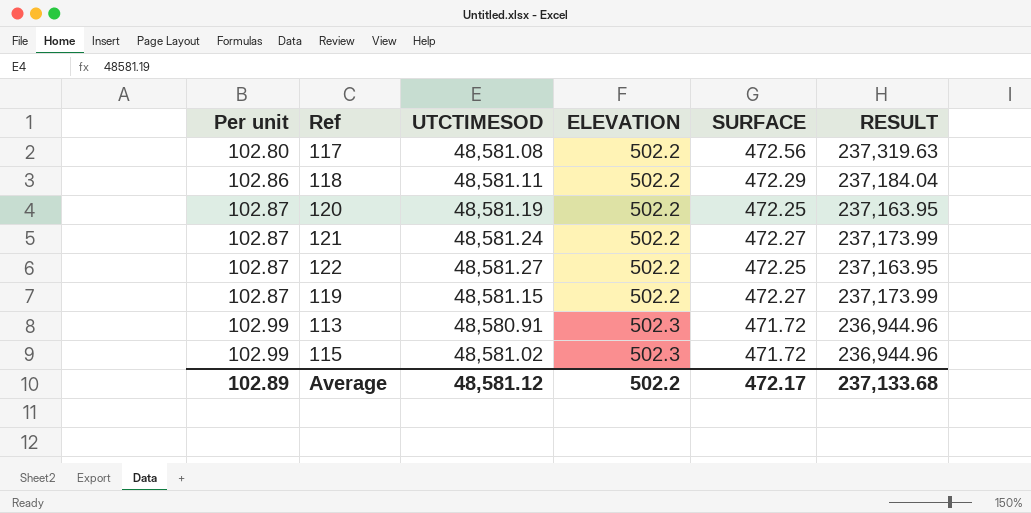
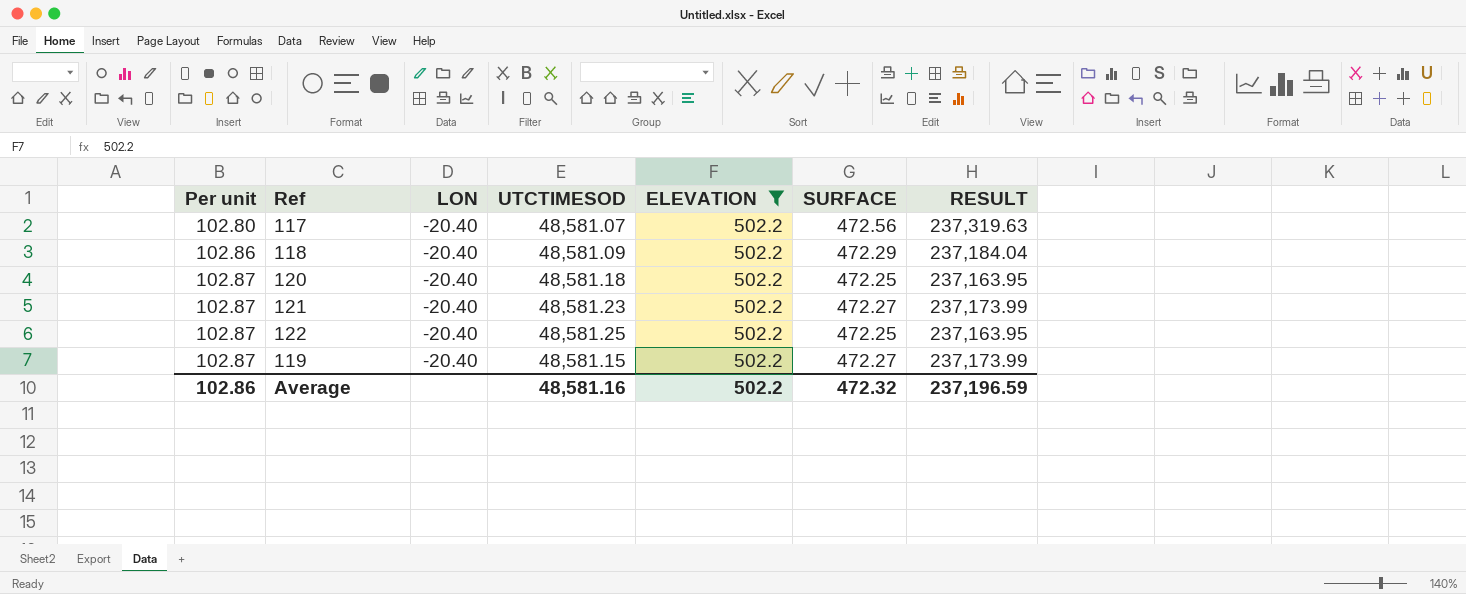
filter: none -> ELEVATION = 502.2
column LON | position: none -> 3
117 | UTCTIMESOD: 48,581.08 -> 48,581.07
118 | UTCTIMESOD: 48,581.11 -> 48,581.09
120 | UTCTIMESOD: 48,581.19 -> 48,581.18
121 | UTCTIMESOD: 48,581.24 -> 48,581.23
122 | UTCTIMESOD: 48,581.27 -> 48,581.25
Average | Per unit: 102.89 -> 102.86
Average | UTCTIMESOD: 48,581.12 -> 48,581.16
Average | SURFACE: 472.17 -> 472.32
Average | RESULT: 237,133.68 -> 237,196.59

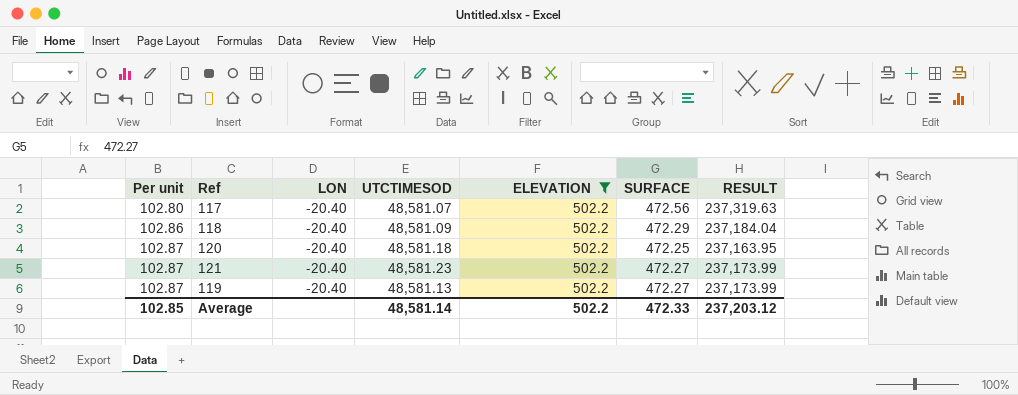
row 122: 102.87 | -20.40 | 48,581.25 | 502.2 | 472.25 | 237,163.95 -> none
119 | UTCTIMESOD: 48,581.15 -> 48,581.13
Average | Per unit: 102.86 -> 102.85
Average | UTCTIMESOD: 48,581.16 -> 48,581.14
Average | SURFACE: 472.32 -> 472.33
Average | RESULT: 237,196.59 -> 237,203.12

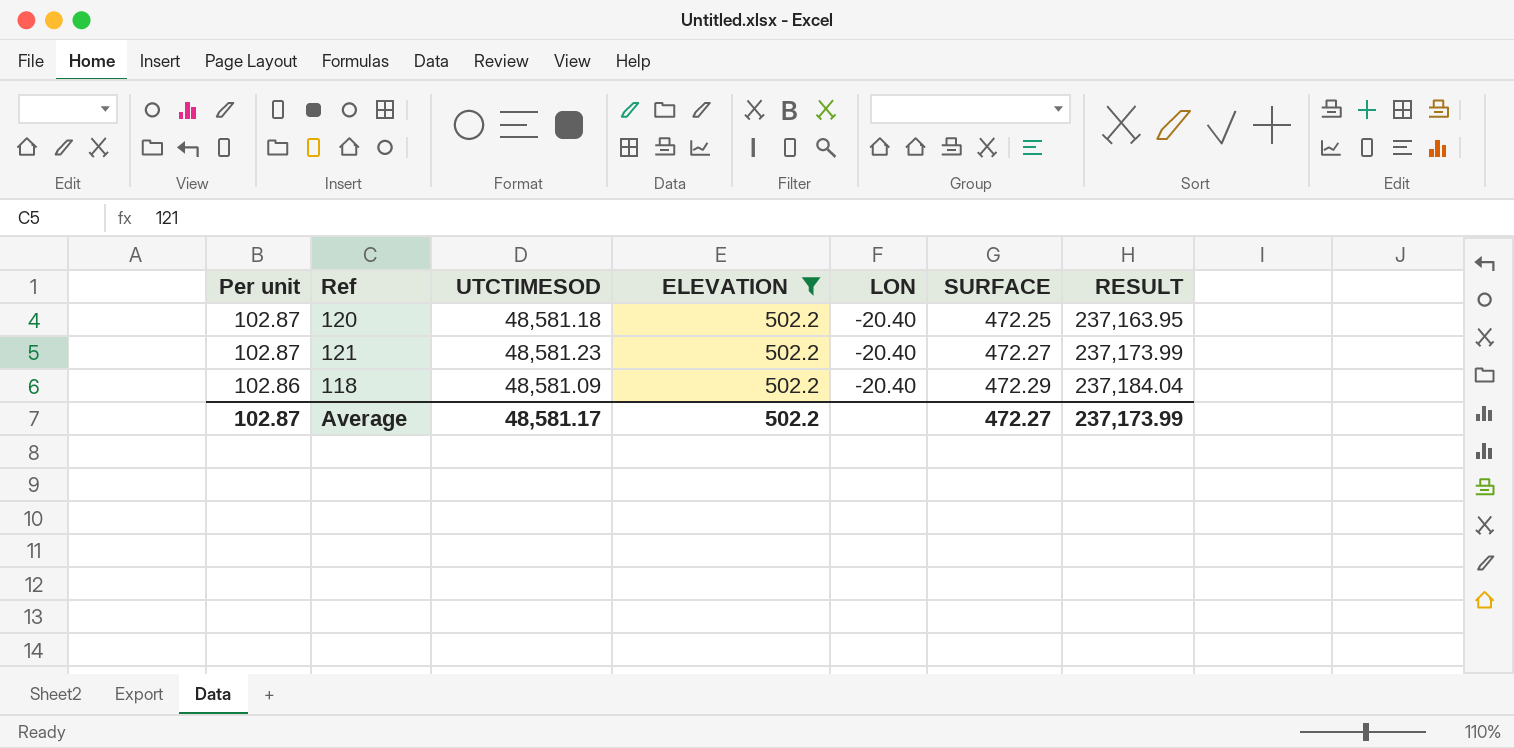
row order: Per unit ascending -> Per unit descending
column LON | position: 3 -> 5
row 117: 102.80 | -20.40 | 48,581.07 | 502.2 | 472.56 | 237,319.63 -> none
row 119: 102.87 | -20.40 | 48,581.13 | 502.2 | 472.27 | 237,173.99 -> none
Average | Per unit: 102.85 -> 102.87
Average | UTCTIMESOD: 48,581.14 -> 48,581.17
Average | SURFACE: 472.33 -> 472.27
Average | RESULT: 237,203.12 -> 237,173.99

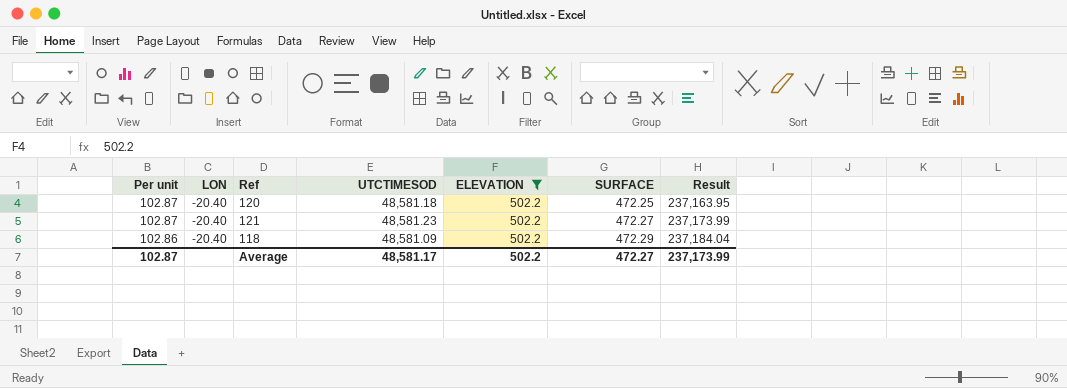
column LON | position: 5 -> 2
column name: RESULT -> Result

